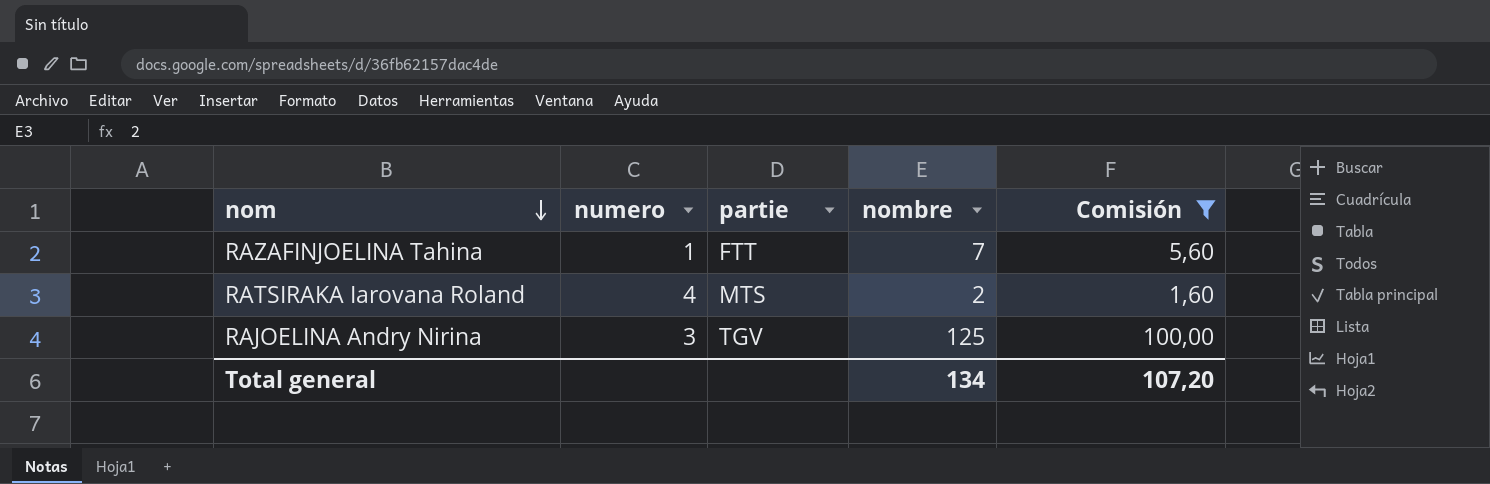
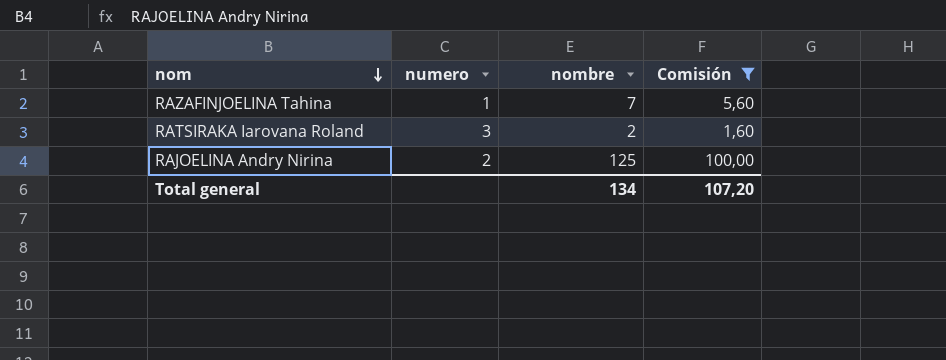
column partie | position: 3 -> none
RATSIRAKA Iarovana Roland | numero: 4 -> 3
RAJOELINA Andry Nirina | numero: 3 -> 2

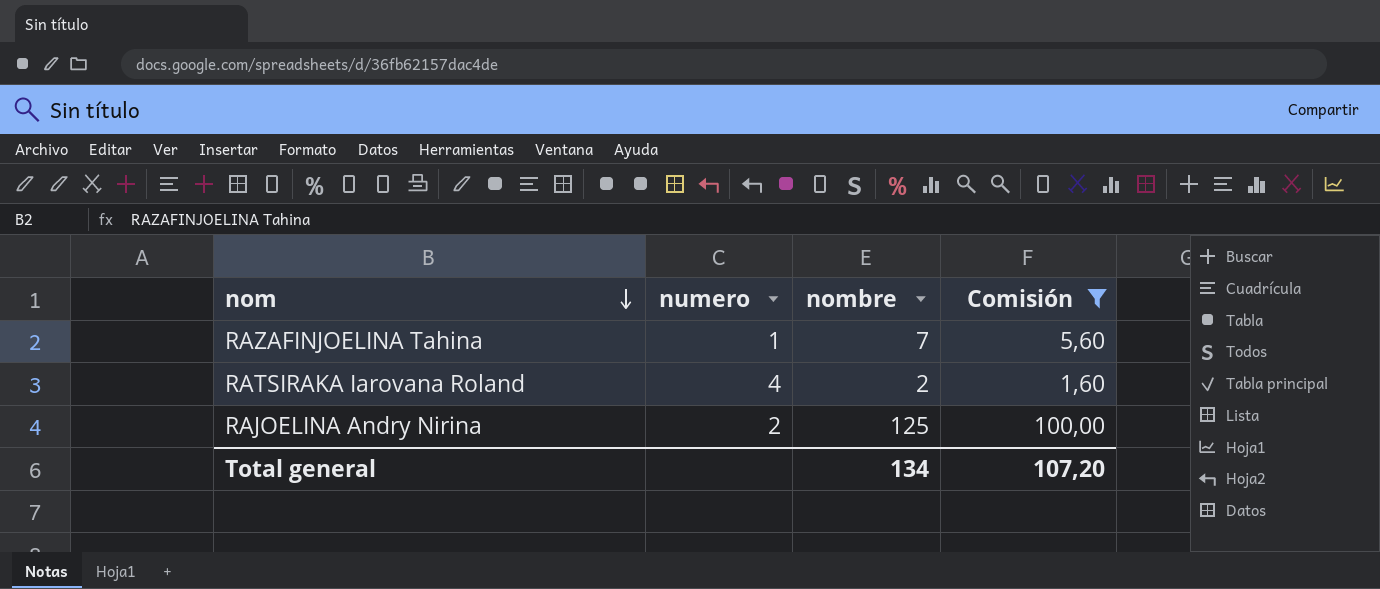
RATSIRAKA Iarovana Roland | numero: 3 -> 4

